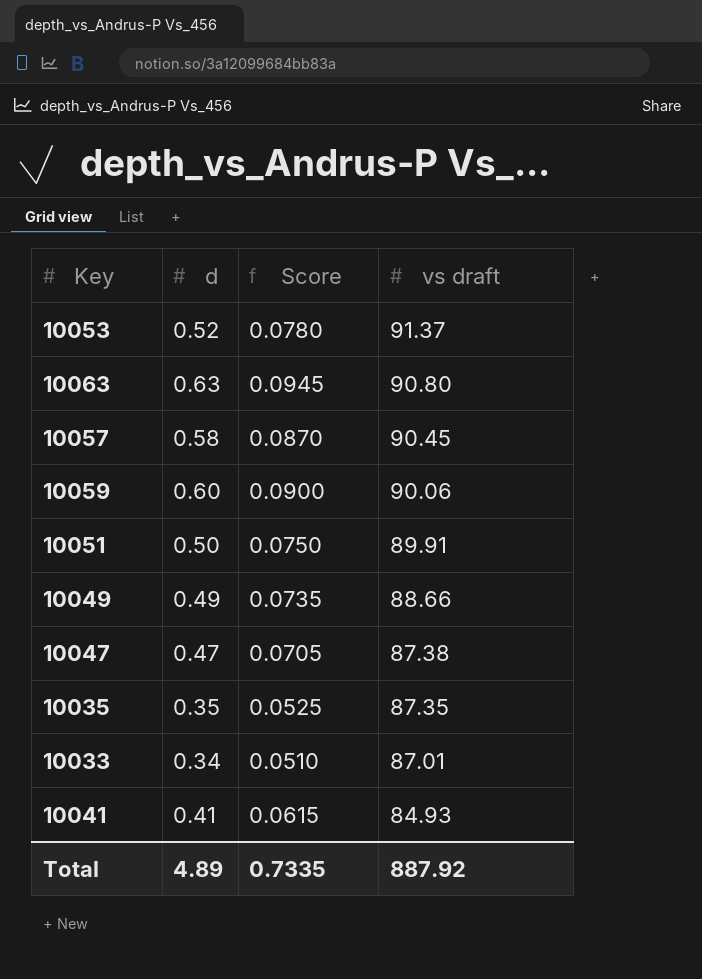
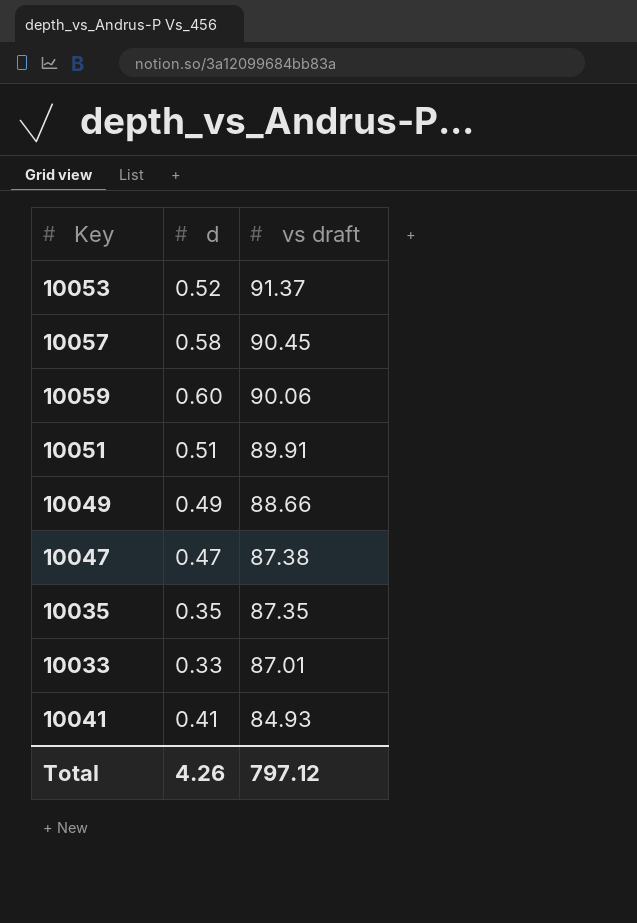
column Score | formula: [d] * 0.15 -> none
row 10063: 0.63 | 0.0945 | 90.80 -> none
10051 | d: 0.50 -> 0.51
10033 | d: 0.34 -> 0.33
Total | d: 4.89 -> 4.26
Total | vs draft: 887.92 -> 797.12

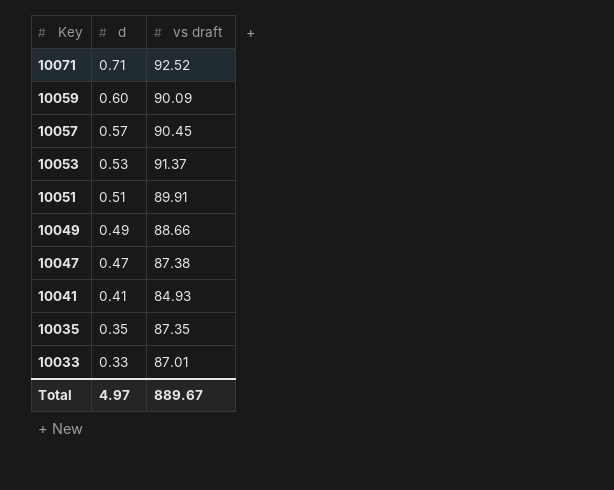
row order: vs draft descending -> Key descending
row 10071: none -> 0.71 | 92.52
10059 | vs draft: 90.06 -> 90.09
10057 | d: 0.58 -> 0.57
10053 | d: 0.52 -> 0.53
Total | d: 4.26 -> 4.97
Total | vs draft: 797.12 -> 889.67

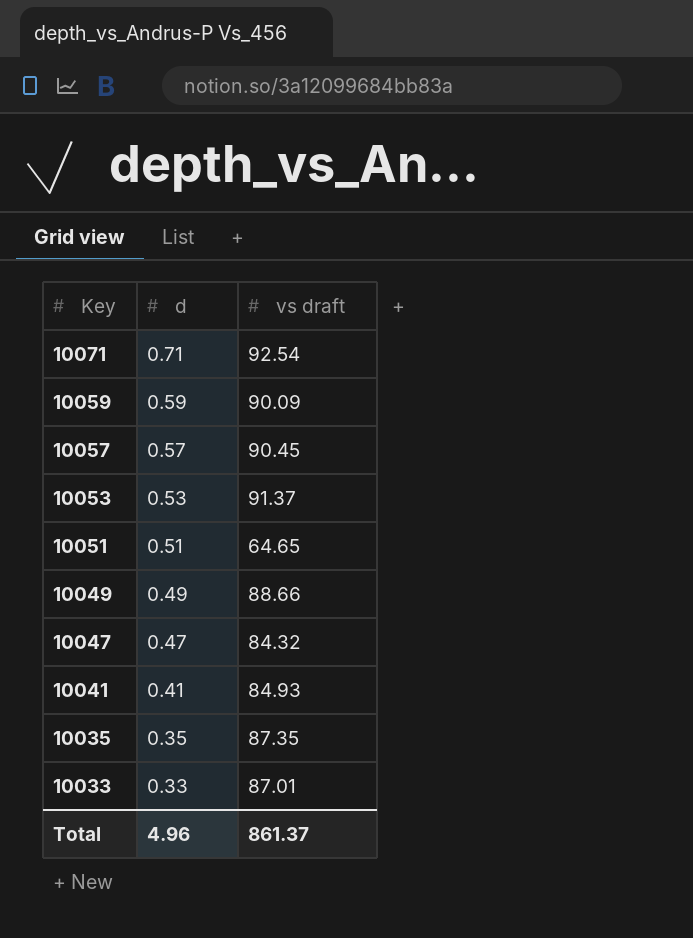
10071 | vs draft: 92.52 -> 92.54
10059 | d: 0.60 -> 0.59
10051 | vs draft: 89.91 -> 64.65
10047 | vs draft: 87.38 -> 84.32
Total | d: 4.97 -> 4.96
Total | vs draft: 889.67 -> 861.37

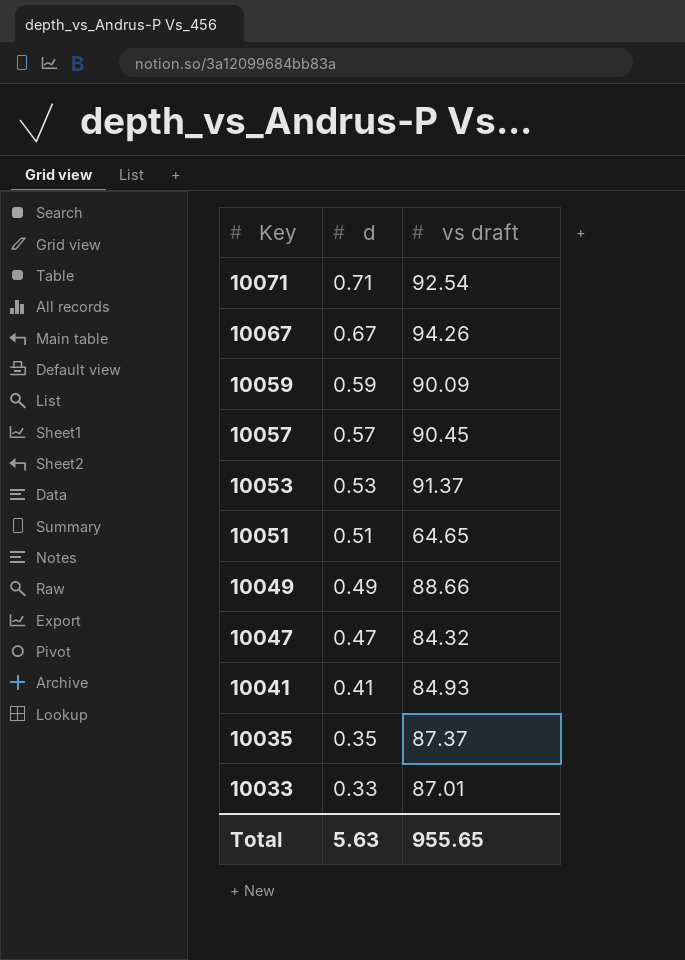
row 10067: none -> 0.67 | 94.26
10035 | vs draft: 87.35 -> 87.37
Total | d: 4.96 -> 5.63
Total | vs draft: 861.37 -> 955.65

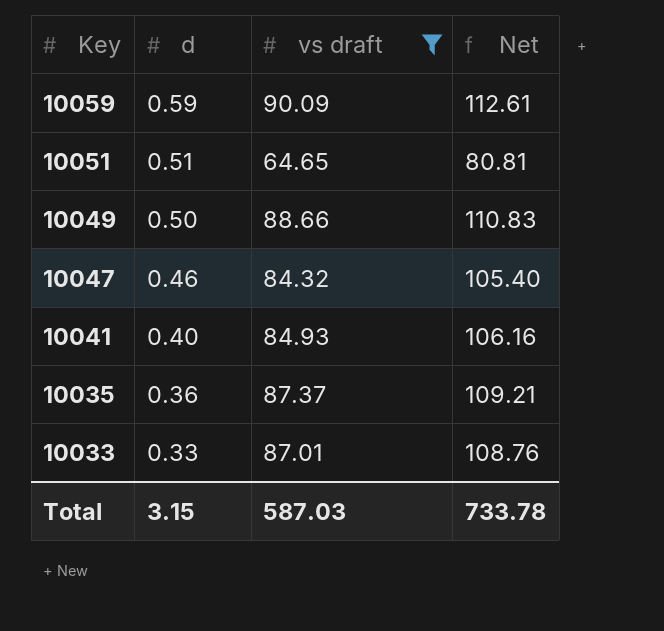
filter: none -> vs draft <= 90.09
column Net | formula: none -> [vs draft] * 1.25
10049 | d: 0.49 -> 0.50
10047 | d: 0.47 -> 0.46
10041 | d: 0.41 -> 0.40
10035 | d: 0.35 -> 0.36
Total | d: 5.63 -> 3.15
Total | vs draft: 955.65 -> 587.03

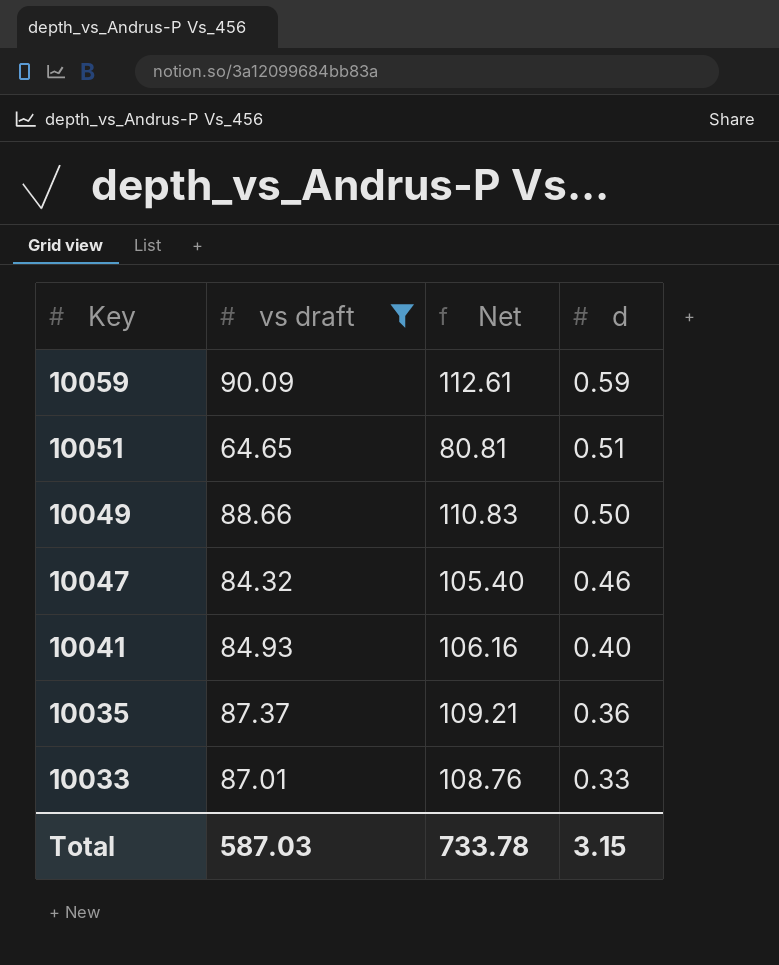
column d | position: 2 -> 4

